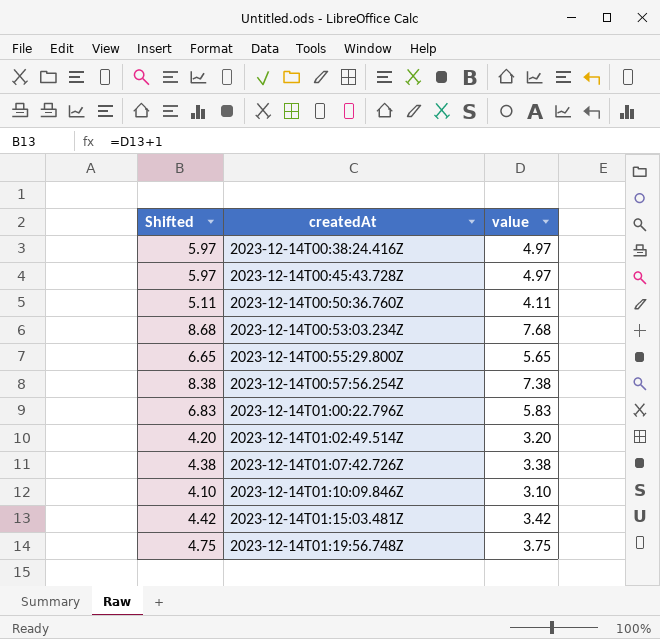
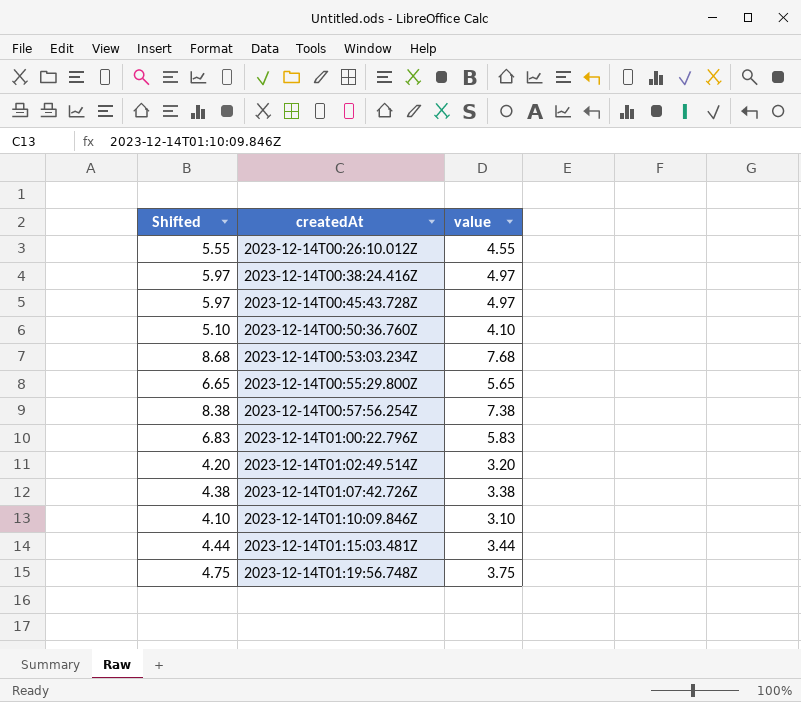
row 2023-12-14T00:26:10.012Z: none -> 5.55 | 4.55
2023-12-14T00:50:36.760Z | Shifted: 5.11 -> 5.10
2023-12-14T00:50:36.760Z | value: 4.11 -> 4.10
2023-12-14T01:15:03.481Z | Shifted: 4.42 -> 4.44
2023-12-14T01:15:03.481Z | value: 3.42 -> 3.44

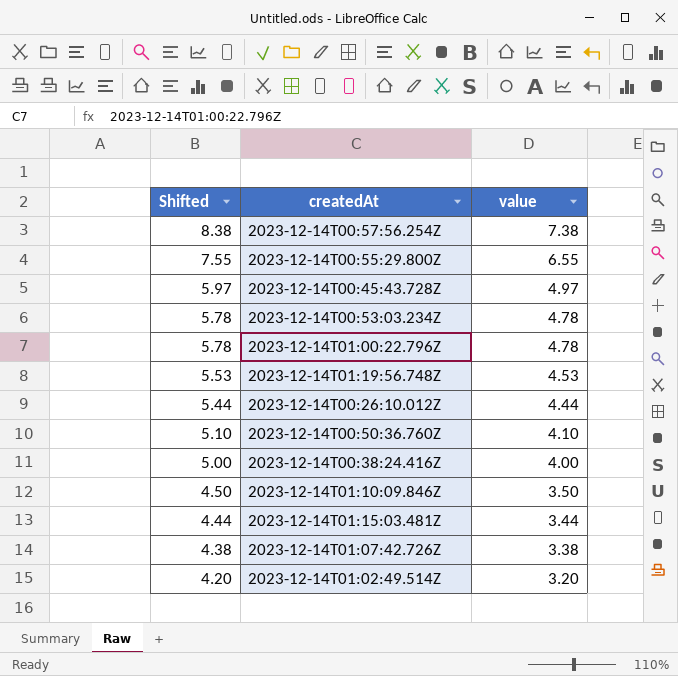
row order: createdAt ascending -> Shifted descending
2023-12-14T00:55:29.800Z | Shifted: 6.65 -> 7.55
2023-12-14T00:55:29.800Z | value: 5.65 -> 6.55
2023-12-14T00:53:03.234Z | Shifted: 8.68 -> 5.78
2023-12-14T00:53:03.234Z | value: 7.68 -> 4.78
2023-12-14T01:00:22.796Z | Shifted: 6.83 -> 5.78
2023-12-14T01:00:22.796Z | value: 5.83 -> 4.78
2023-12-14T01:19:56.748Z | Shifted: 4.75 -> 5.53
2023-12-14T01:19:56.748Z | value: 3.75 -> 4.53
2023-12-14T00:26:10.012Z | Shifted: 5.55 -> 5.44
2023-12-14T00:26:10.012Z | value: 4.55 -> 4.44
2023-12-14T00:38:24.416Z | Shifted: 5.97 -> 5.00
2023-12-14T00:38:24.416Z | value: 4.97 -> 4.00
2023-12-14T01:10:09.846Z | Shifted: 4.10 -> 4.50
2023-12-14T01:10:09.846Z | value: 3.10 -> 3.50

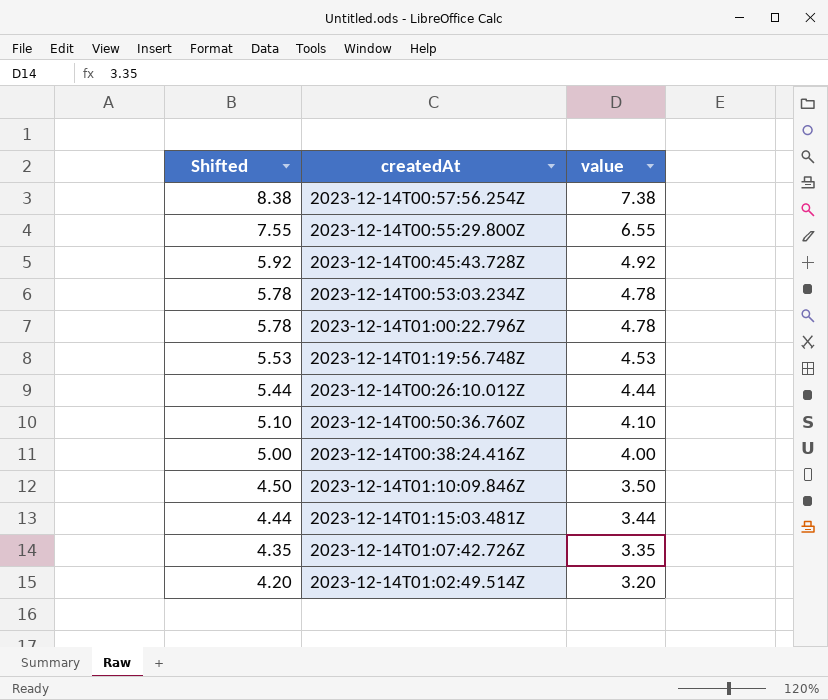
2023-12-14T00:45:43.728Z | Shifted: 5.97 -> 5.92
2023-12-14T00:45:43.728Z | value: 4.97 -> 4.92
2023-12-14T01:07:42.726Z | Shifted: 4.38 -> 4.35
2023-12-14T01:07:42.726Z | value: 3.38 -> 3.35

